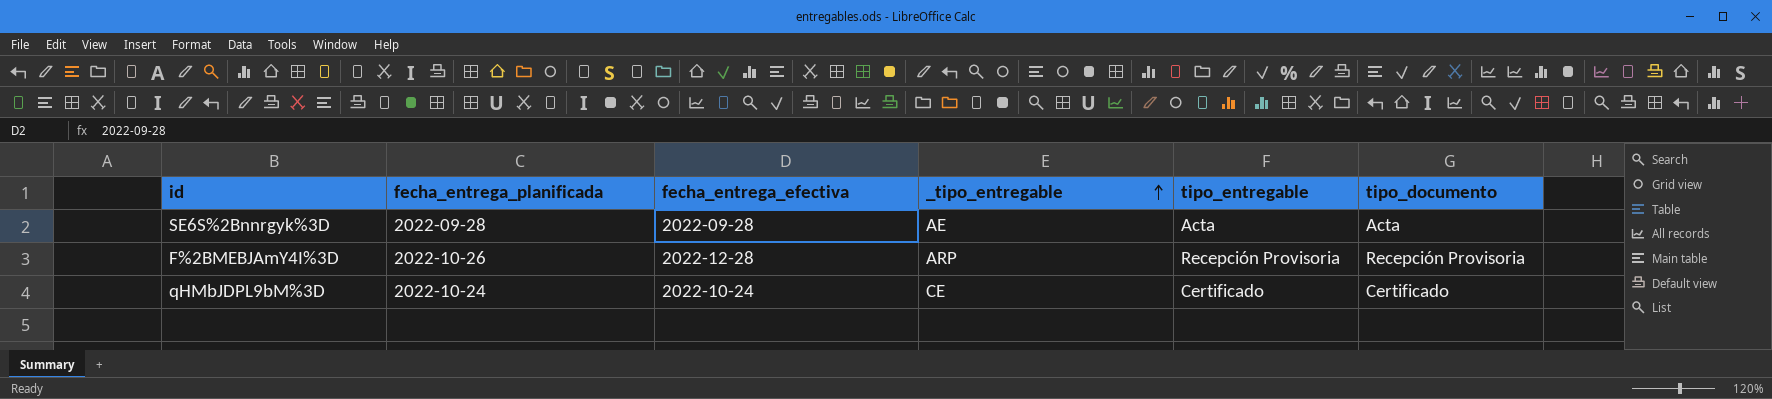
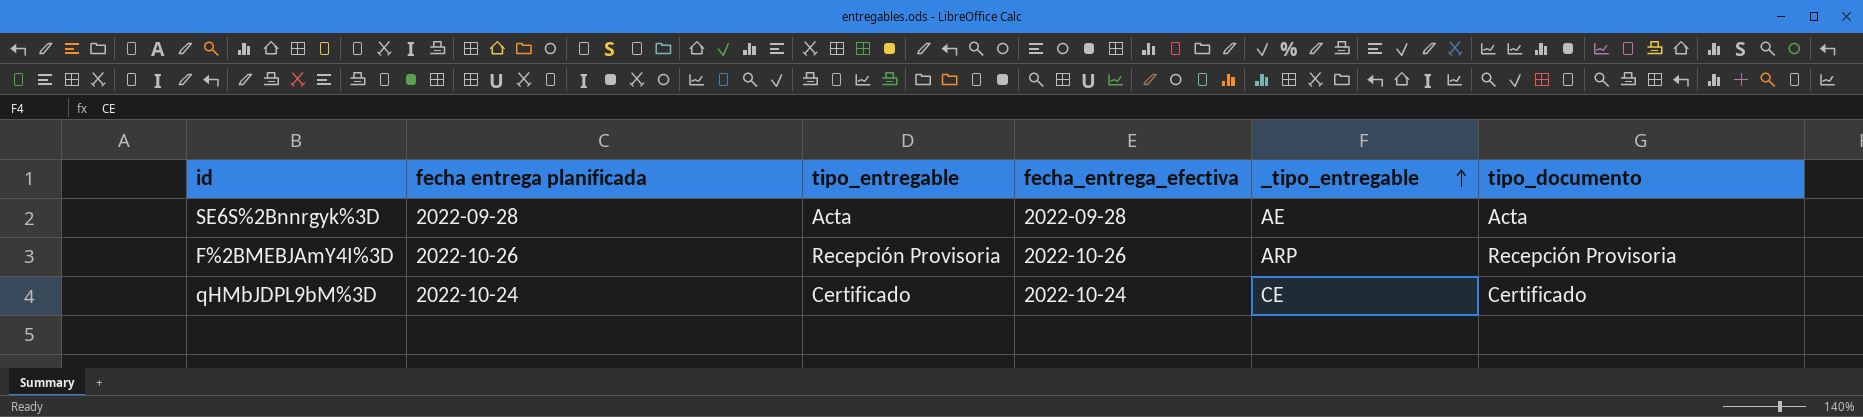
column name: fecha_entrega_planificada -> fecha entrega planificada
column tipo_entregable | position: 5 -> 3
F%2BMEBJAmY4I%3D | fecha_entrega_efectiva: 2022-12-28 -> 2022-10-26

